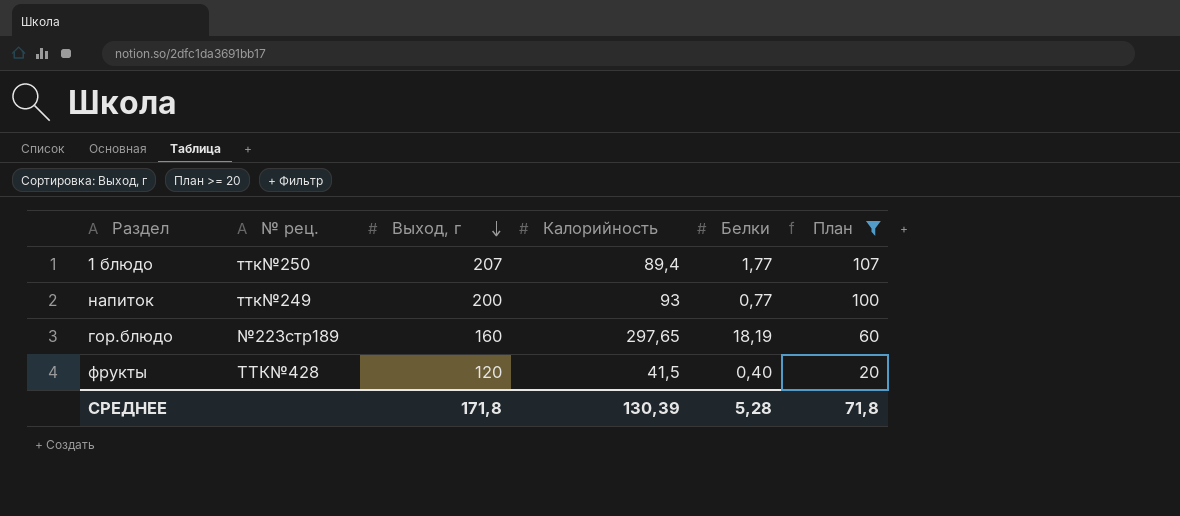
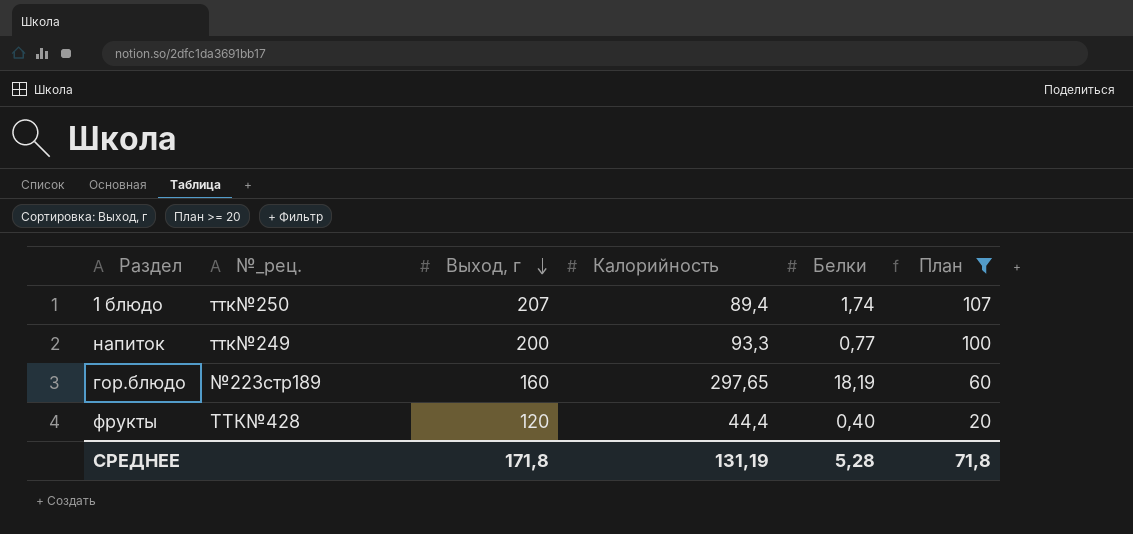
column name: № рец. -> №_рец.
1 блюдо | Белки: 1,77 -> 1,74
напиток | Калорийность: 93 -> 93,3
фрукты | Калорийность: 41,5 -> 44,4
СРЕДНЕЕ | Калорийность: 130,39 -> 131,19

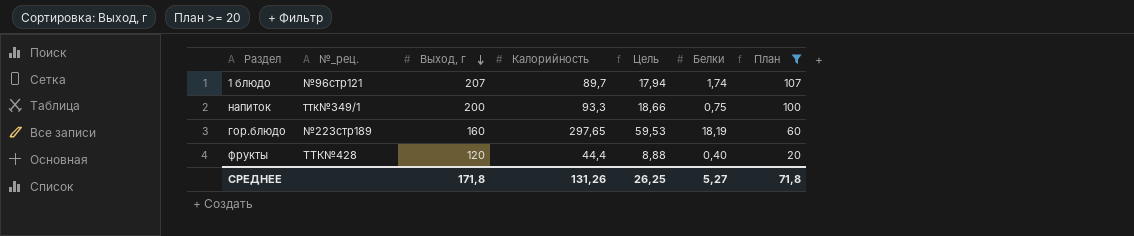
column Цель | formula: none -> [Калорийность] * 0,2
1 блюдо | №_рец.: ттк№250 -> №96стр121
1 блюдо | Калорийность: 89,4 -> 89,7
напиток | №_рец.: ттк№249 -> ттк№349/1
напиток | Белки: 0,77 -> 0,75
СРЕДНЕЕ | Калорийность: 131,19 -> 131,26
СРЕДНЕЕ | Белки: 5,28 -> 5,27

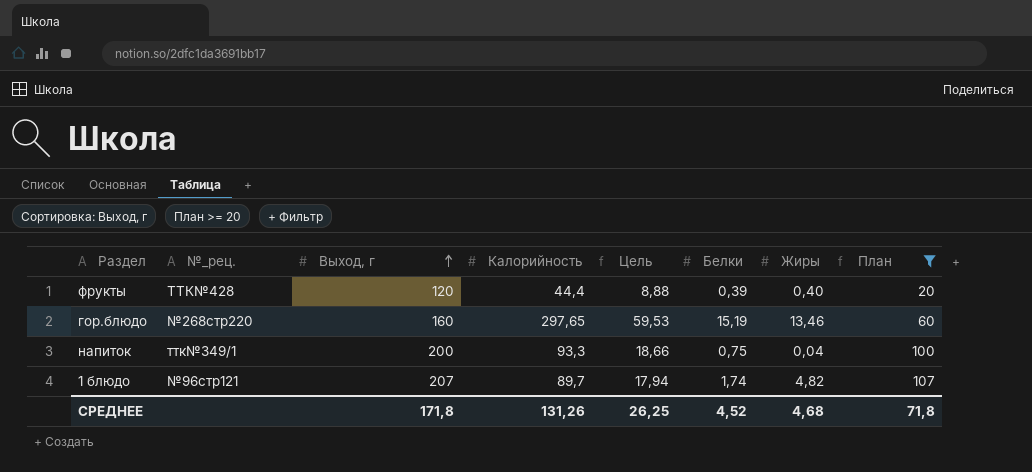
row order: Выход, г descending -> Выход, г ascending
column Жиры | position: none -> 7
фрукты | Белки: 0,40 -> 0,39
гор.блюдо | №_рец.: №223стр189 -> №268стр220
гор.блюдо | Белки: 18,19 -> 15,19
СРЕДНЕЕ | Белки: 5,27 -> 4,52

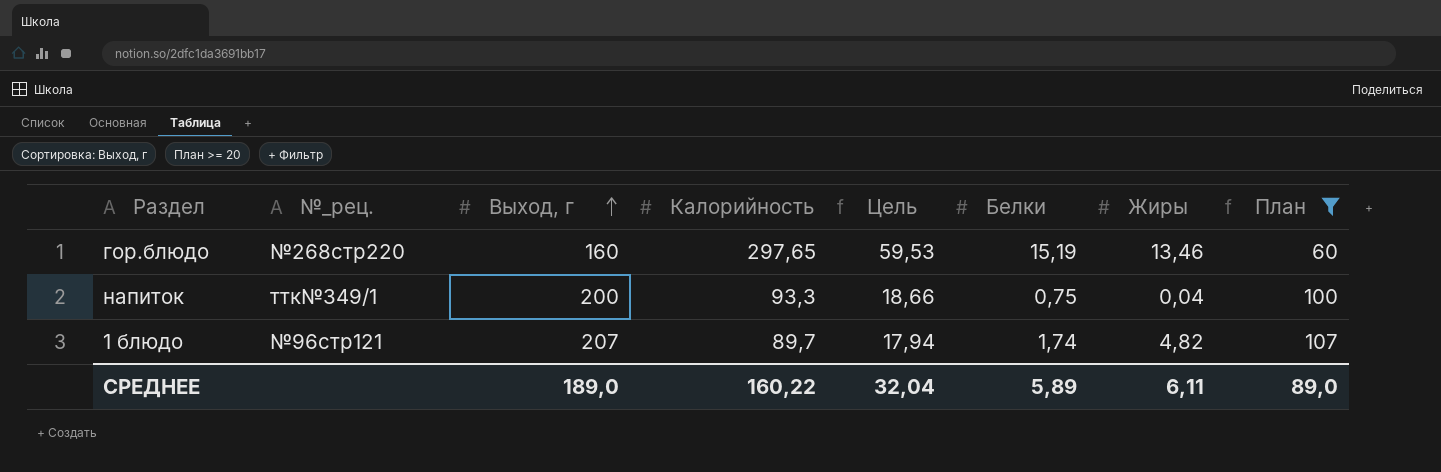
row фрукты: ТТК№428 | 120 | 44,4 | 8,88 | 0,39 | 0,40 | 20 -> none
СРЕДНЕЕ | Выход, г: 171,8 -> 189,0
СРЕДНЕЕ | Калорийность: 131,26 -> 160,22
СРЕДНЕЕ | Цель: 26,25 -> 32,04
СРЕДНЕЕ | Белки: 4,52 -> 5,89
СРЕДНЕЕ | Жиры: 4,68 -> 6,11
СРЕДНЕЕ | План: 71,8 -> 89,0

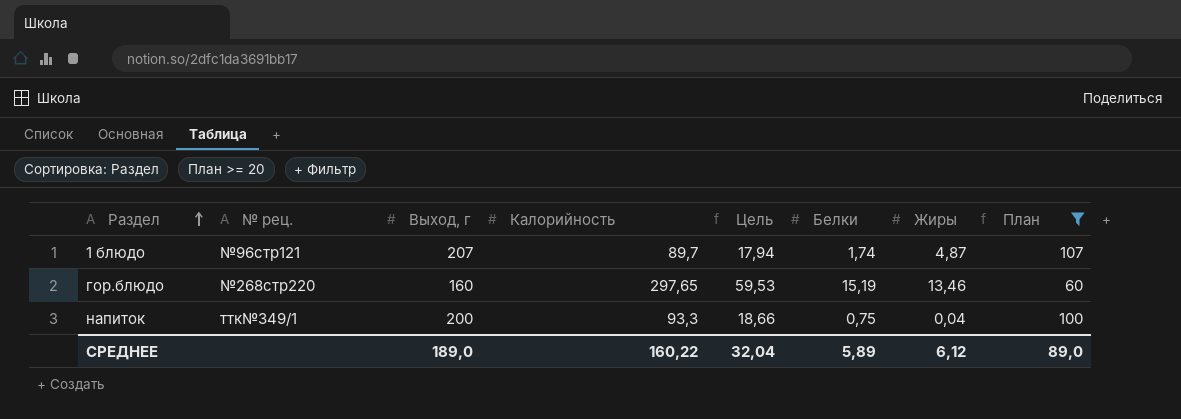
row order: Выход, г ascending -> Раздел ascending
column name: №_рец. -> № рец.
1 блюдо | Жиры: 4,82 -> 4,87
СРЕДНЕЕ | Жиры: 6,11 -> 6,12

